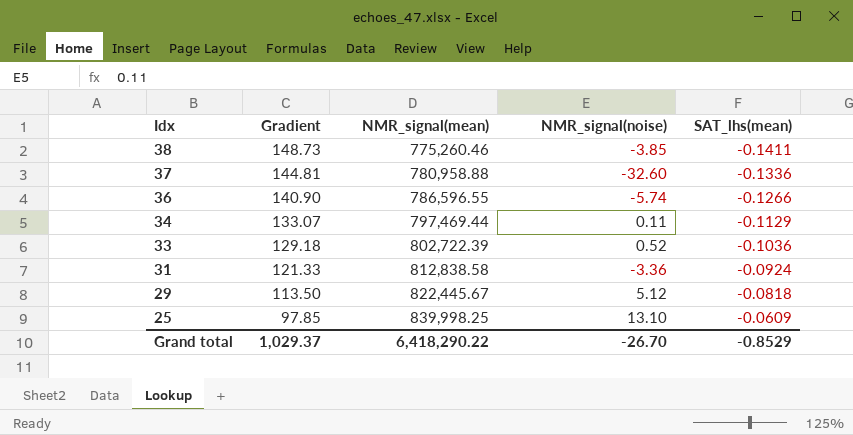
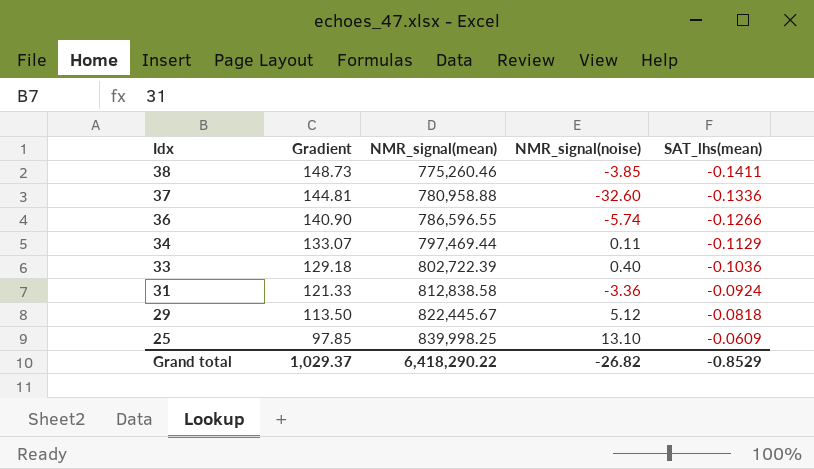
33 | NMR_signal(noise): 0.52 -> 0.40
Grand total | NMR_signal(noise): -26.70 -> -26.82

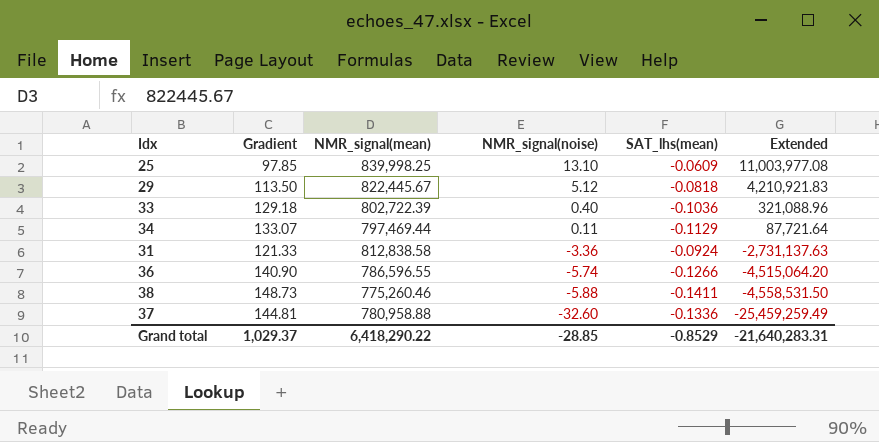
row order: Idx descending -> NMR_signal(noise) descending
column Extended | formula: none -> [NMR_signal(mean)] * [NMR_signal(noise)]
38 | NMR_signal(noise): -3.85 -> -5.88
Grand total | NMR_signal(noise): -26.82 -> -28.85

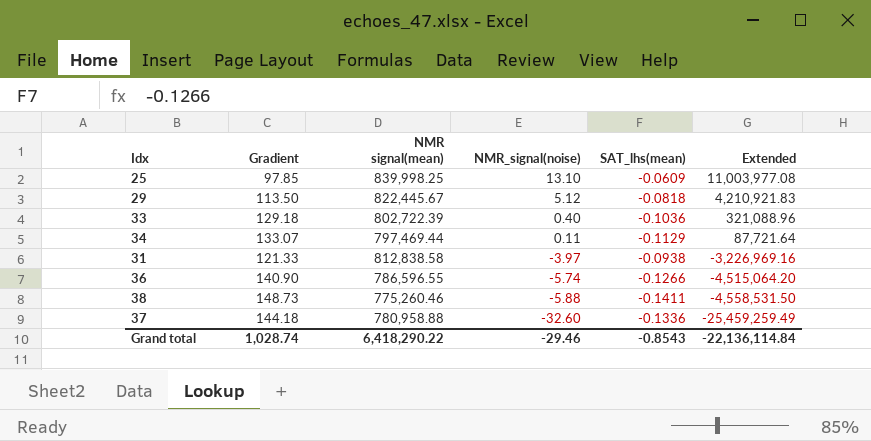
column name: NMR_signal(mean) -> NMR signal(mean)
31 | NMR_signal(noise): -3.36 -> -3.97
31 | SAT_lhs(mean): -0.0924 -> -0.0938
31 | Extended: -2,731,137.63 -> -3,226,969.16
37 | Gradient: 144.81 -> 144.18
Grand total | Gradient: 1,029.37 -> 1,028.74
Grand total | NMR_signal(noise): -28.85 -> -29.46
Grand total | SAT_lhs(mean): -0.8529 -> -0.8543
Grand total | Extended: -21,640,283.31 -> -22,136,114.84

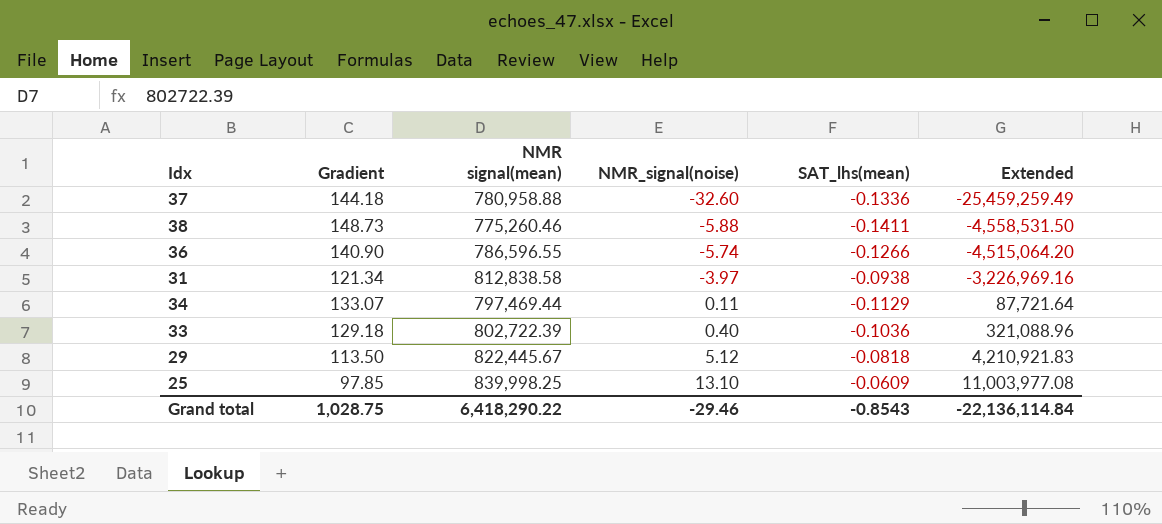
row order: NMR_signal(noise) descending -> NMR_signal(noise) ascending
31 | Gradient: 121.33 -> 121.34
Grand total | Gradient: 1,028.74 -> 1,028.75

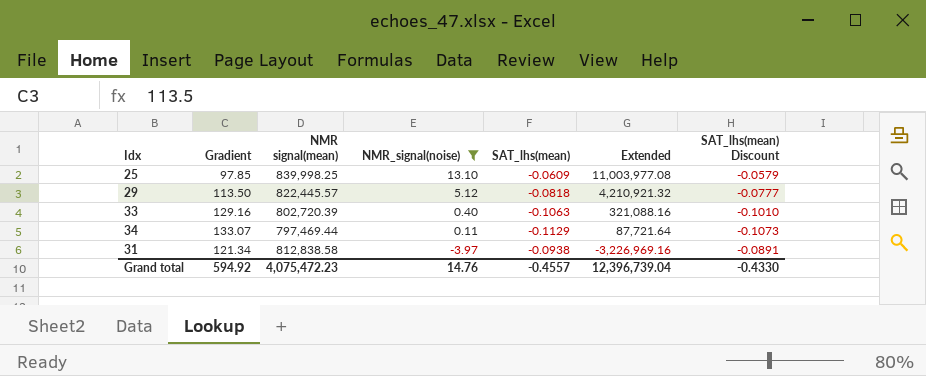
filter: none -> NMR_signal(noise) >= -3.97
row order: NMR_signal(noise) ascending -> NMR_signal(noise) descending
column SAT_lhs(mean) Discount | formula: none -> [SAT_lhs(mean)] * 0.95
29 | NMR signal(mean): 822,445.67 -> 822,445.57
29 | Extended: 4,210,921.83 -> 4,210,921.32
33 | Gradient: 129.18 -> 129.16
33 | NMR signal(mean): 802,722.39 -> 802,720.39
33 | SAT_lhs(mean): -0.1036 -> -0.1063
33 | Extended: 321,088.96 -> 321,088.16
Grand total | Gradient: 1,028.75 -> 594.92
Grand total | NMR signal(mean): 6,418,290.22 -> 4,075,472.23
Grand total | NMR_signal(noise): -29.46 -> 14.76
Grand total | SAT_lhs(mean): -0.8543 -> -0.4557
Grand total | Extended: -22,136,114.84 -> 12,396,739.04

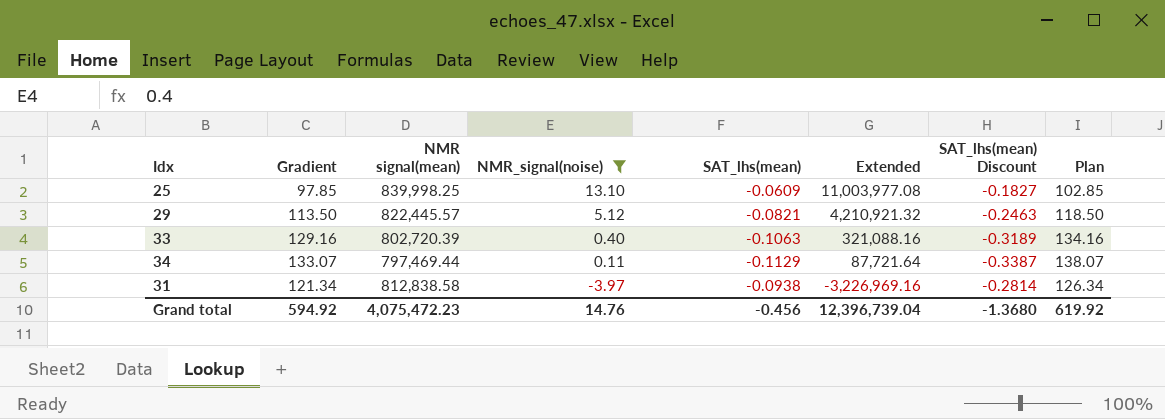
column SAT_lhs(mean) Discount | formula: [SAT_lhs(mean)] * 0.95 -> [SAT_lhs(mean)] * 3
column Plan | formula: none -> [Gradient] + 5
29 | SAT_lhs(mean): -0.0818 -> -0.0821
Grand total | SAT_lhs(mean): -0.4557 -> -0.456
Grand total | SAT_lhs(mean) Discount: -0.4330 -> -1.3680

